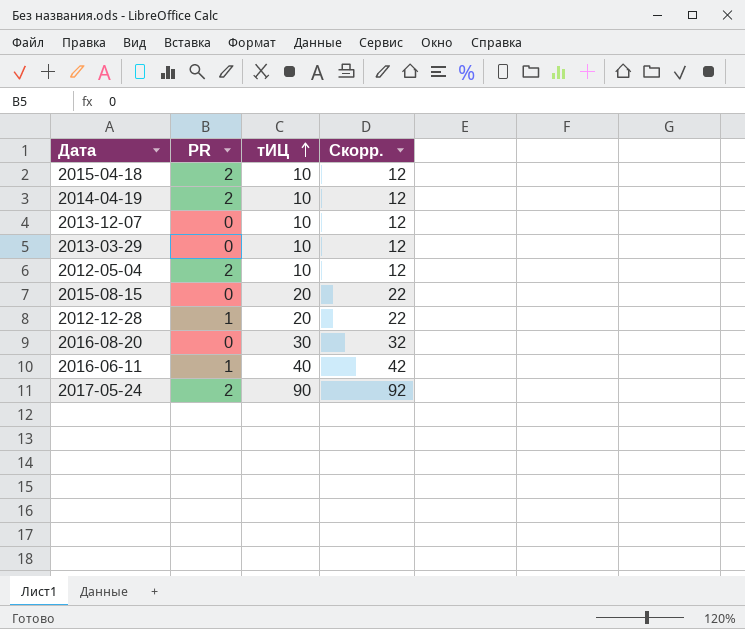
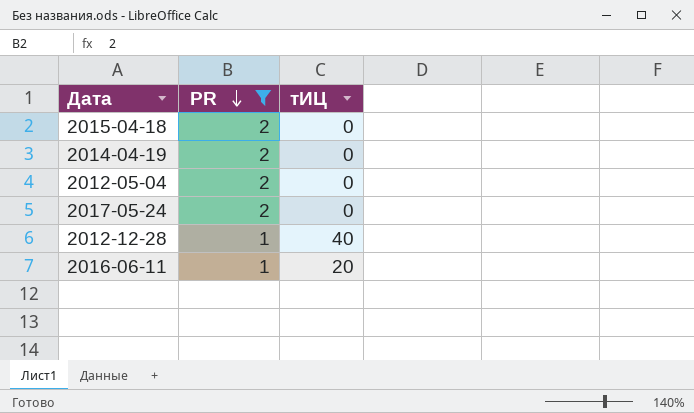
filter: none -> PR != 0
row order: тИЦ ascending -> PR descending
column Скорр. | formula: [тИЦ] + 2 -> none
2015-04-18 | тИЦ: 10 -> 0
2014-04-19 | тИЦ: 10 -> 0
2012-05-04 | тИЦ: 10 -> 0
2017-05-24 | тИЦ: 90 -> 0
2012-12-28 | тИЦ: 20 -> 40
2016-06-11 | тИЦ: 40 -> 20

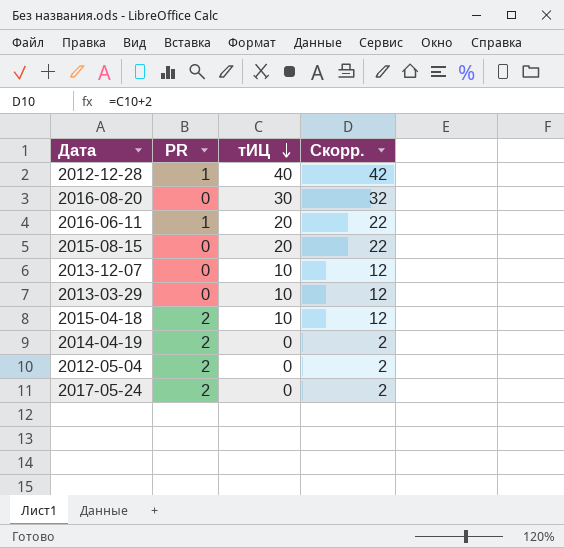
filter: PR != 0 -> none
row order: PR descending -> тИЦ descending
column Скорр. | formula: none -> [тИЦ] + 2
2015-04-18 | тИЦ: 0 -> 10

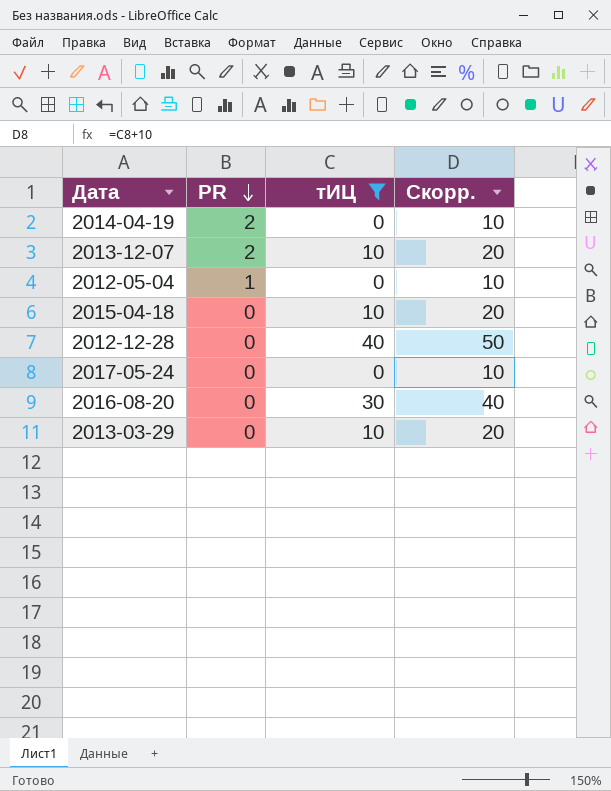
filter: none -> тИЦ != 20
row order: тИЦ descending -> PR descending
column Скорр. | formula: [тИЦ] + 2 -> [тИЦ] + 10
2013-12-07 | PR: 0 -> 2
2012-05-04 | PR: 2 -> 1
2015-04-18 | PR: 2 -> 0
2012-12-28 | PR: 1 -> 0
2017-05-24 | PR: 2 -> 0

